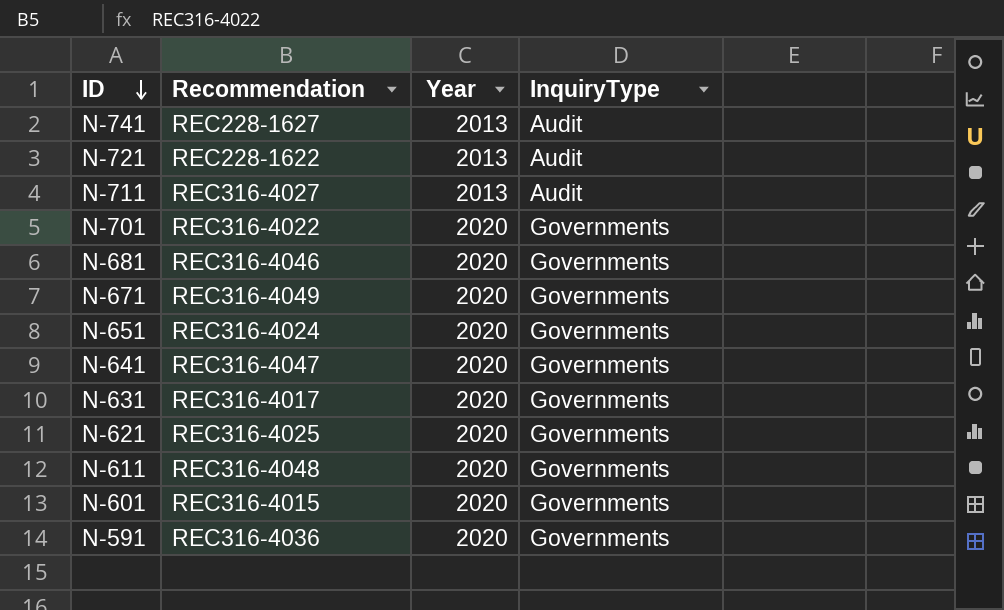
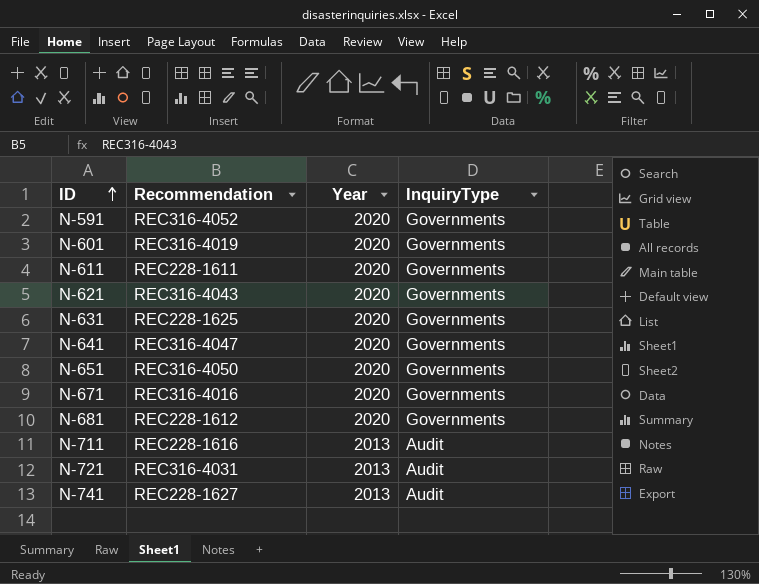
row order: ID descending -> ID ascending
row N-701: REC316-4022 | 2020 | Governments -> none
N-591 | Recommendation: REC316-4036 -> REC316-4052
N-601 | Recommendation: REC316-4015 -> REC316-4019
N-611 | Recommendation: REC316-4048 -> REC228-1611
N-621 | Recommendation: REC316-4025 -> REC316-4043
N-631 | Recommendation: REC316-4017 -> REC228-1625
N-651 | Recommendation: REC316-4024 -> REC316-4050
N-671 | Recommendation: REC316-4049 -> REC316-4016
N-681 | Recommendation: REC316-4046 -> REC228-1612
N-711 | Recommendation: REC316-4027 -> REC228-1616
N-721 | Recommendation: REC228-1622 -> REC316-4031

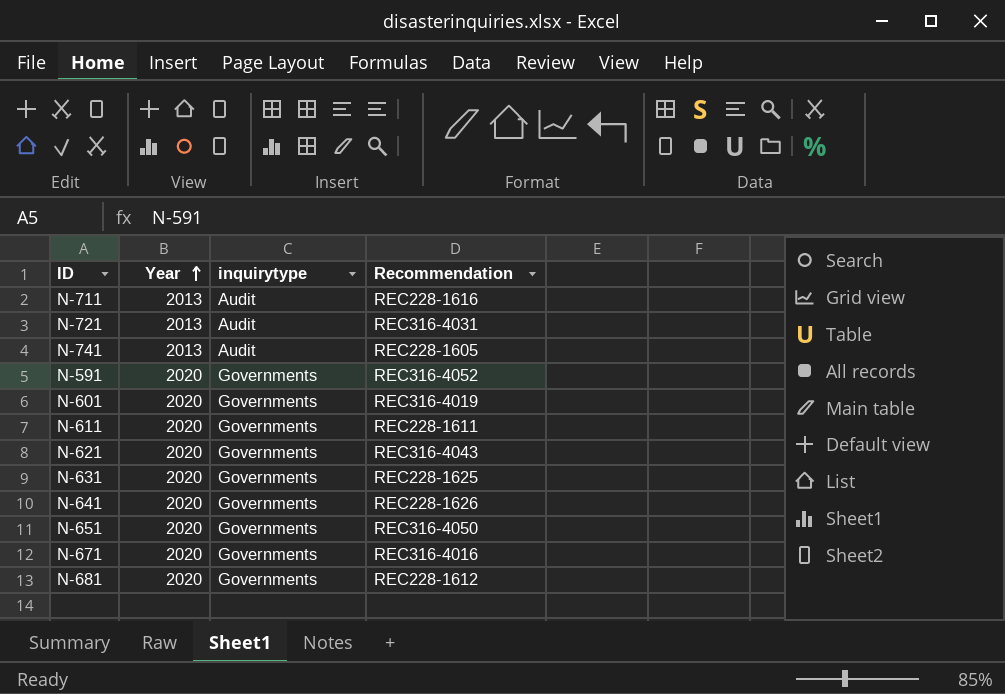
row order: ID ascending -> Year ascending
column name: InquiryType -> inquirytype
column Recommendation | position: 2 -> 4
N-741 | Recommendation: REC228-1627 -> REC228-1605
N-641 | Recommendation: REC316-4047 -> REC228-1626

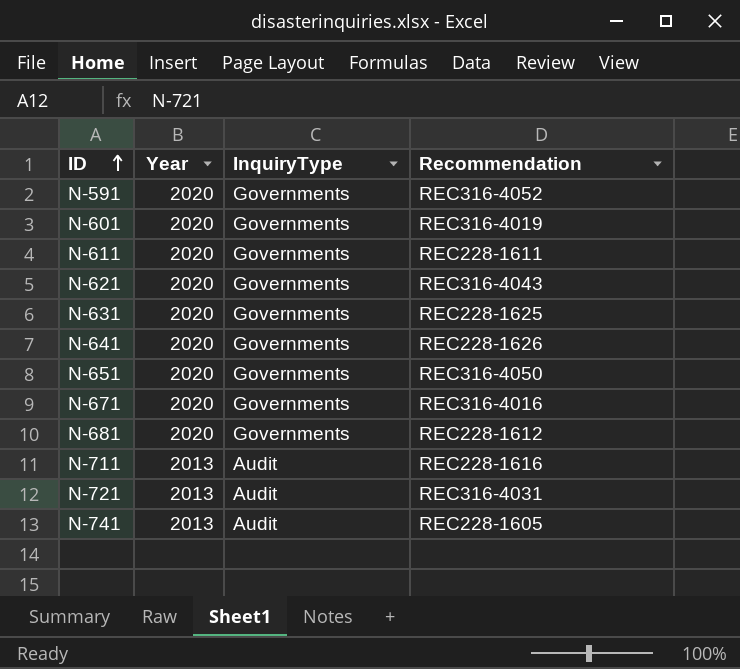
row order: Year ascending -> ID ascending
column name: inquirytype -> InquiryType

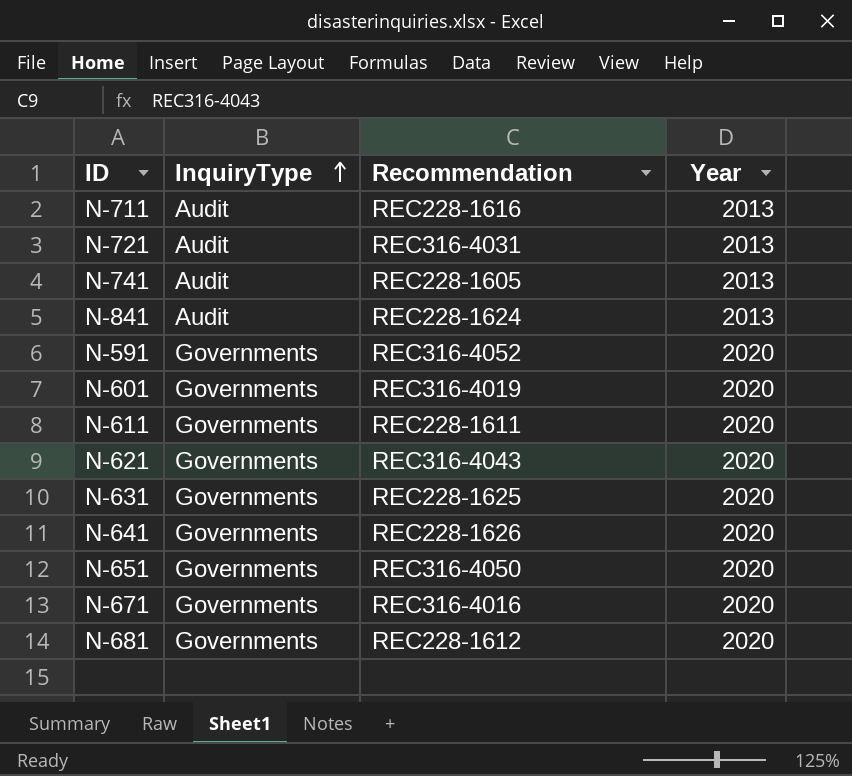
row order: ID ascending -> InquiryType ascending
column Year | position: 2 -> 4
row N-841: none -> Audit | REC228-1624 | 2013

